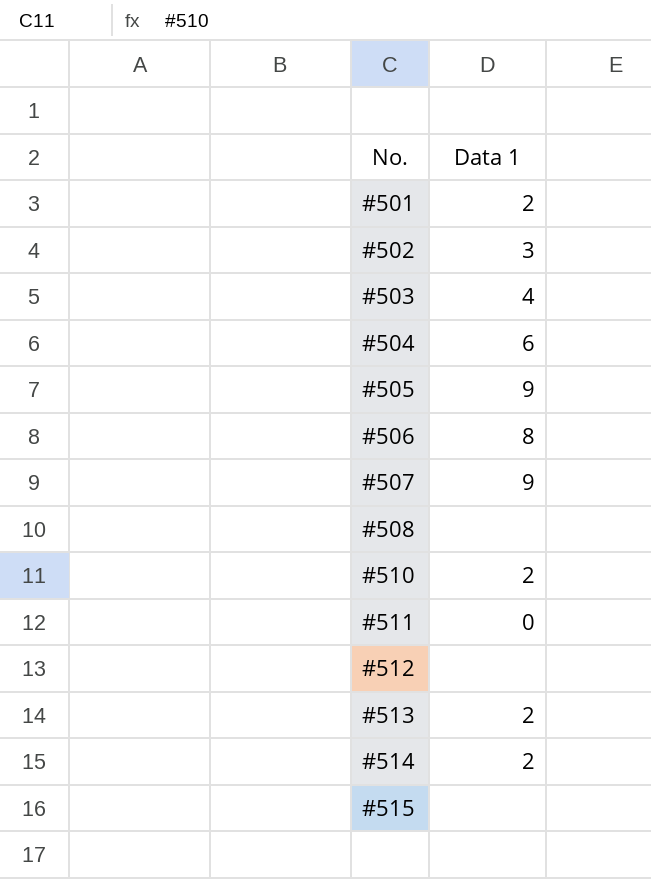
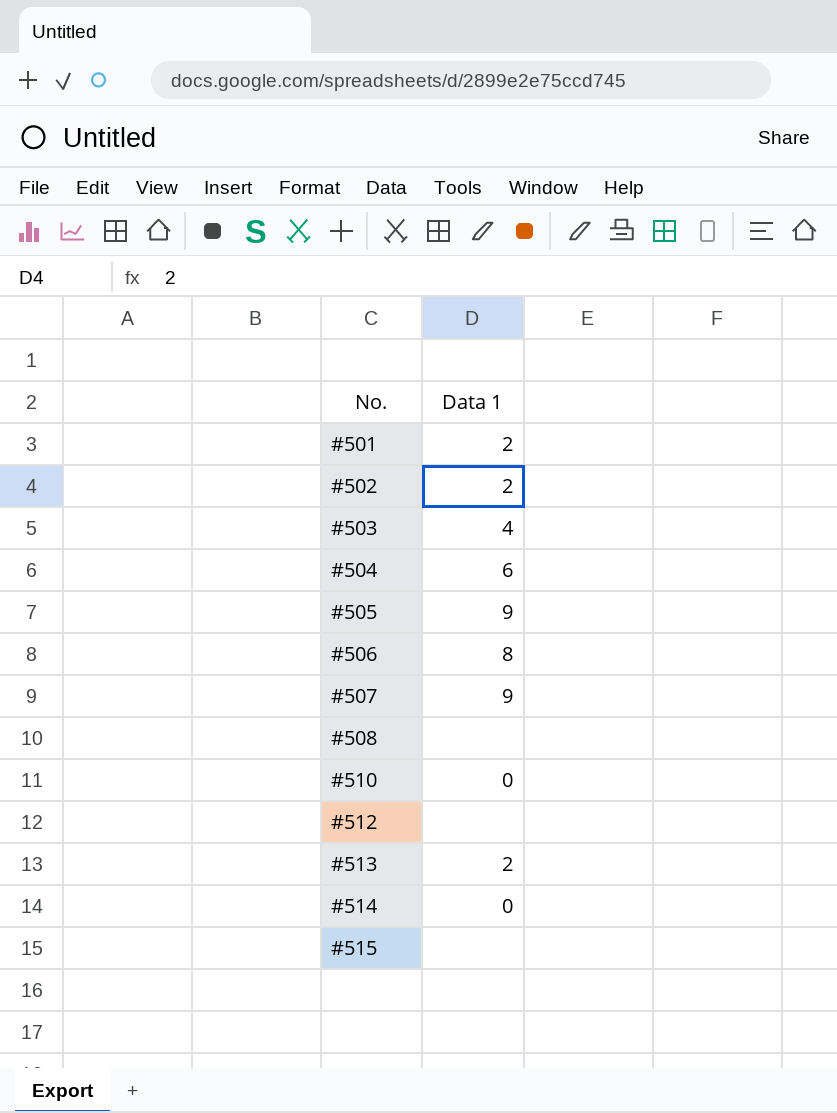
row #511: 0 -> none
#502 | Data 1: 3 -> 2
#510 | Data 1: 2 -> 0
#514 | Data 1: 2 -> 0

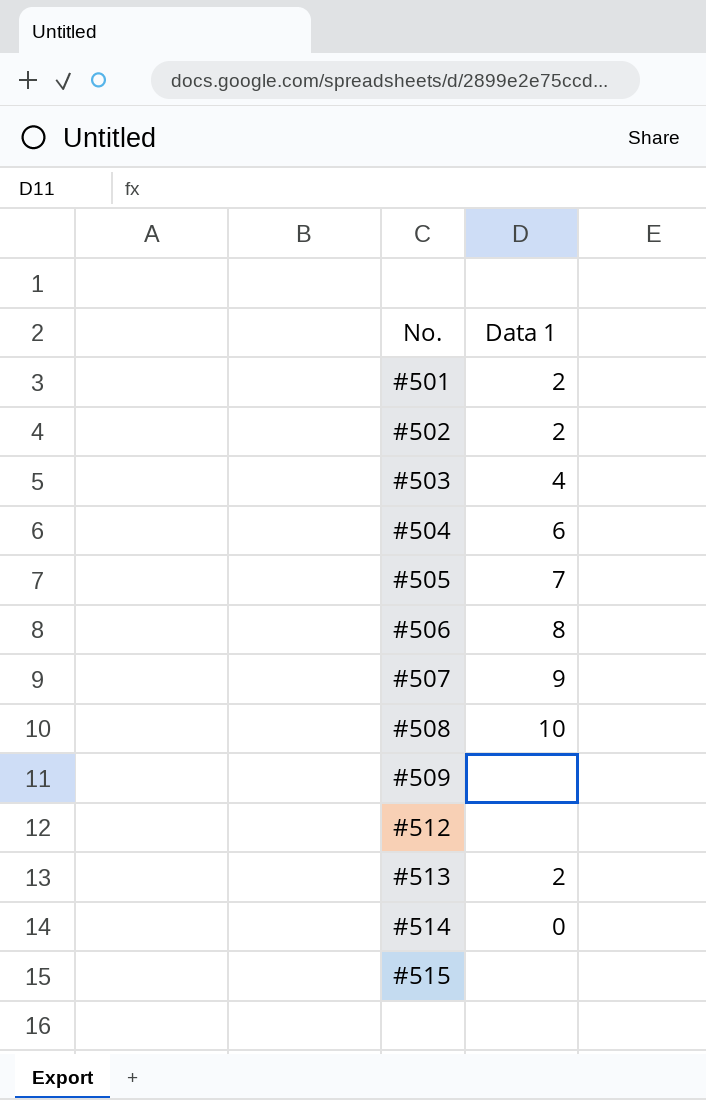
row #510: 0 -> none
#505 | Data 1: 9 -> 7
#508 | Data 1: none -> 10
row #509: none -> none

